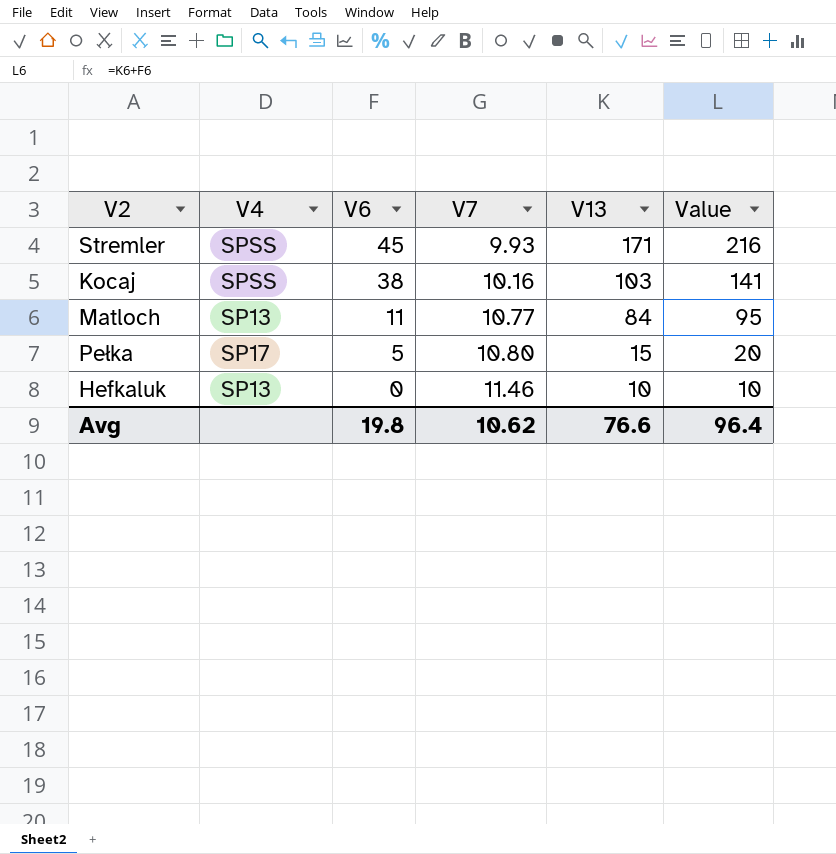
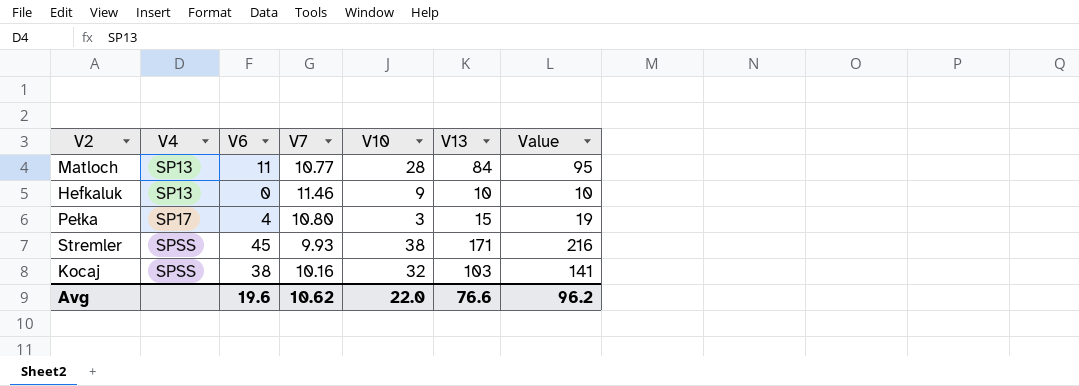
row order: V6 descending -> V4 ascending
column V10 | position: none -> 5
Pełka | V6: 5 -> 4
Pełka | Value: 20 -> 19
Avg | V6: 19.8 -> 19.6
Avg | Value: 96.4 -> 96.2

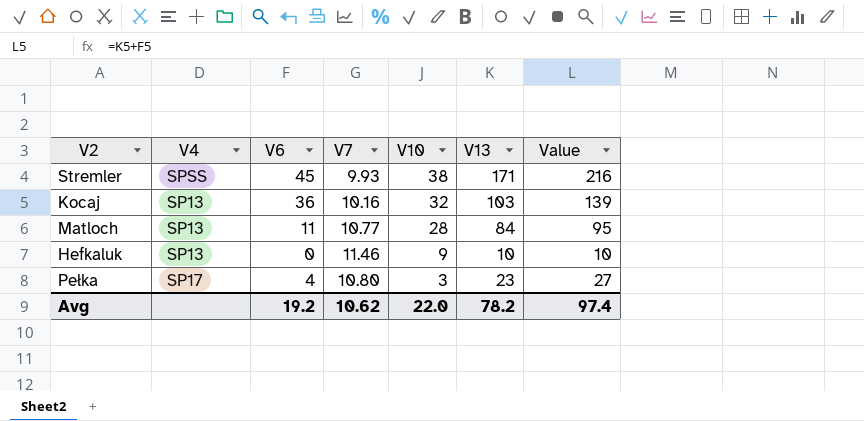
row order: V4 ascending -> V10 descending
Kocaj | V4: SPSS -> SP13
Kocaj | V6: 38 -> 36
Kocaj | Value: 141 -> 139
Pełka | V13: 15 -> 23
Pełka | Value: 19 -> 27
Avg | V6: 19.6 -> 19.2
Avg | V13: 76.6 -> 78.2
Avg | Value: 96.2 -> 97.4

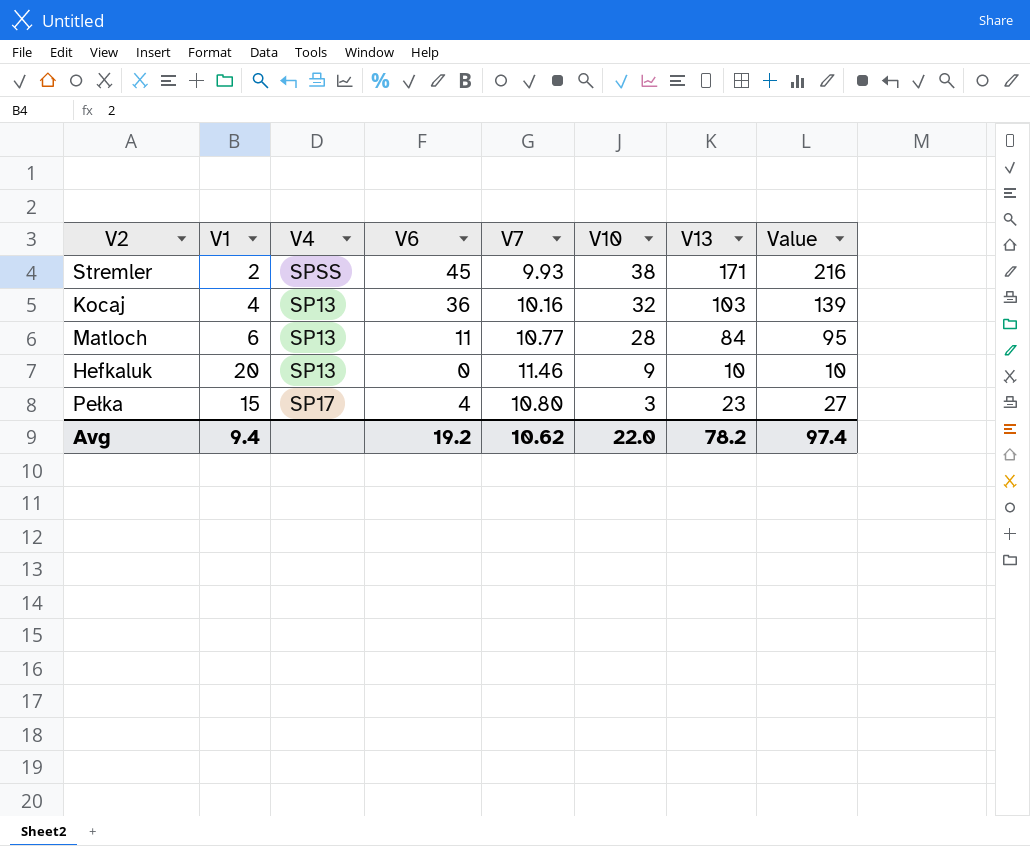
column V1 | position: none -> 2

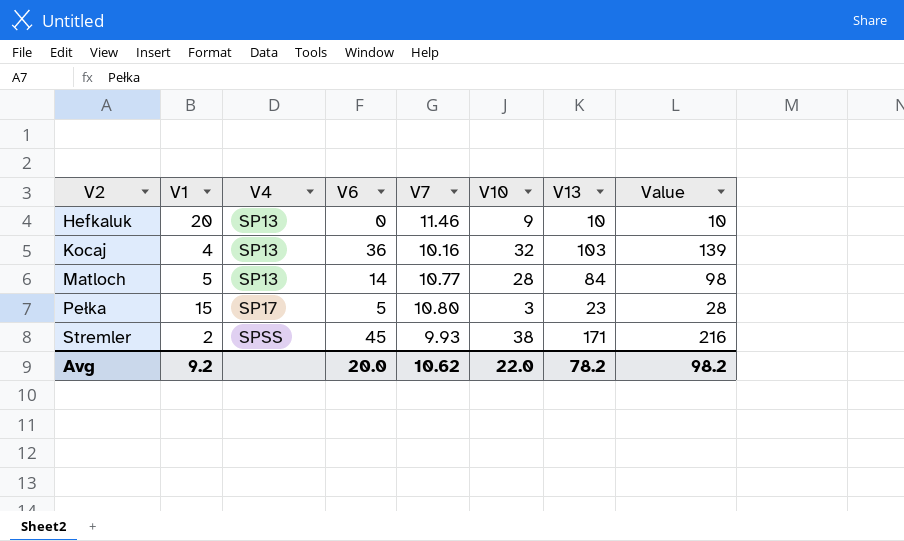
row order: V10 descending -> V2 ascending
Matloch | V1: 6 -> 5
Matloch | V6: 11 -> 14
Matloch | Value: 95 -> 98
Pełka | V6: 4 -> 5
Pełka | Value: 27 -> 28
Avg | V1: 9.4 -> 9.2
Avg | V6: 19.2 -> 20.0
Avg | Value: 97.4 -> 98.2

